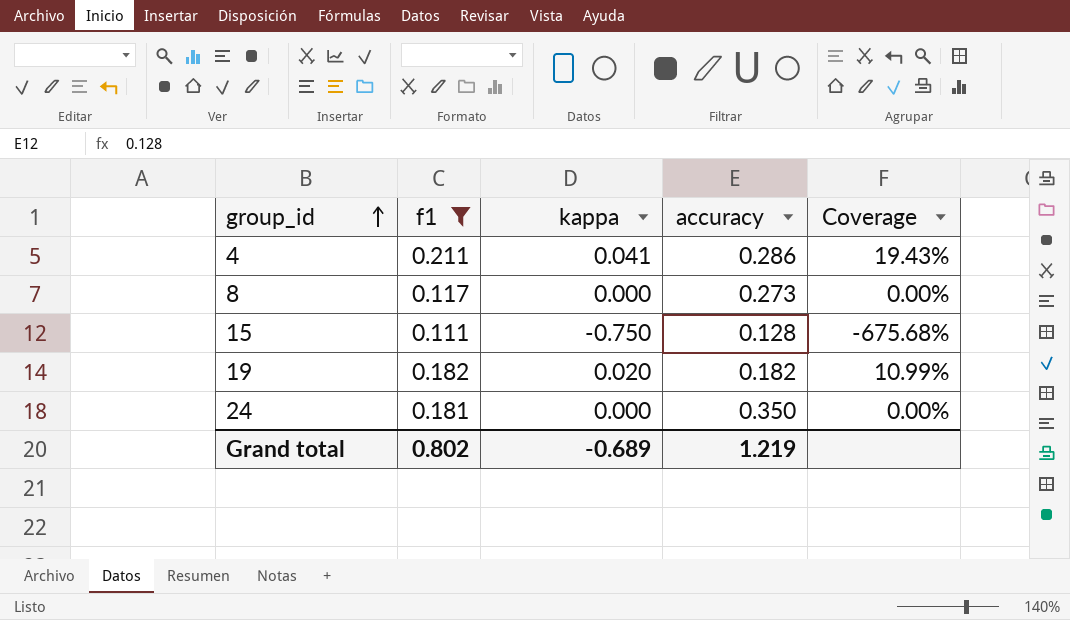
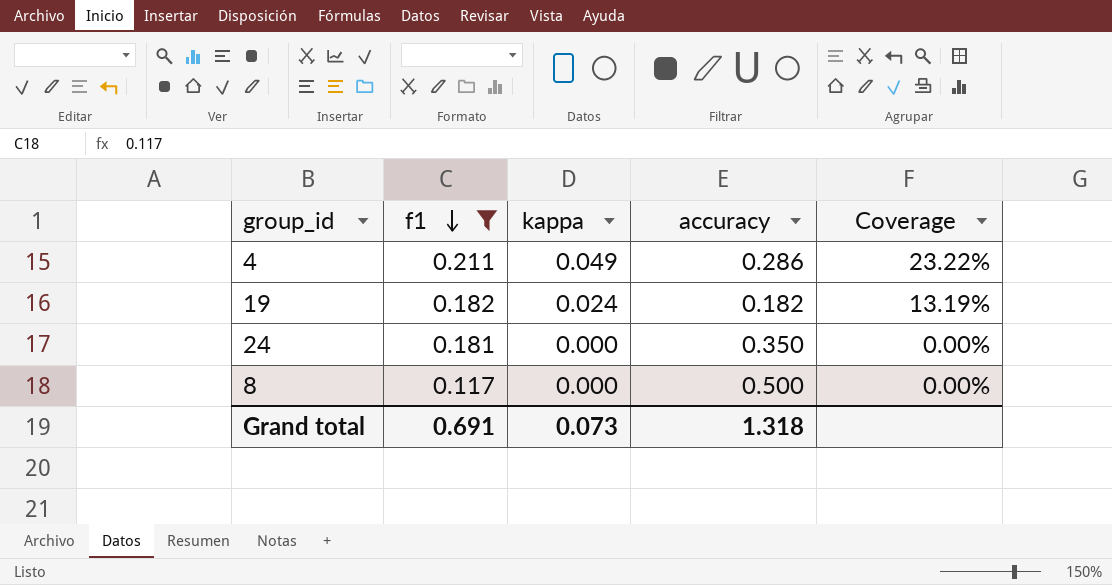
row order: group_id ascending -> f1 descending
row 15: 0.111 | -0.750 | 0.128 | -675.68% -> none
4 | kappa: 0.041 -> 0.049
4 | Coverage: 19.43% -> 23.22%
19 | kappa: 0.020 -> 0.024
19 | Coverage: 10.99% -> 13.19%
8 | accuracy: 0.273 -> 0.500
Grand total | f1: 0.802 -> 0.691
Grand total | kappa: -0.689 -> 0.073
Grand total | accuracy: 1.219 -> 1.318

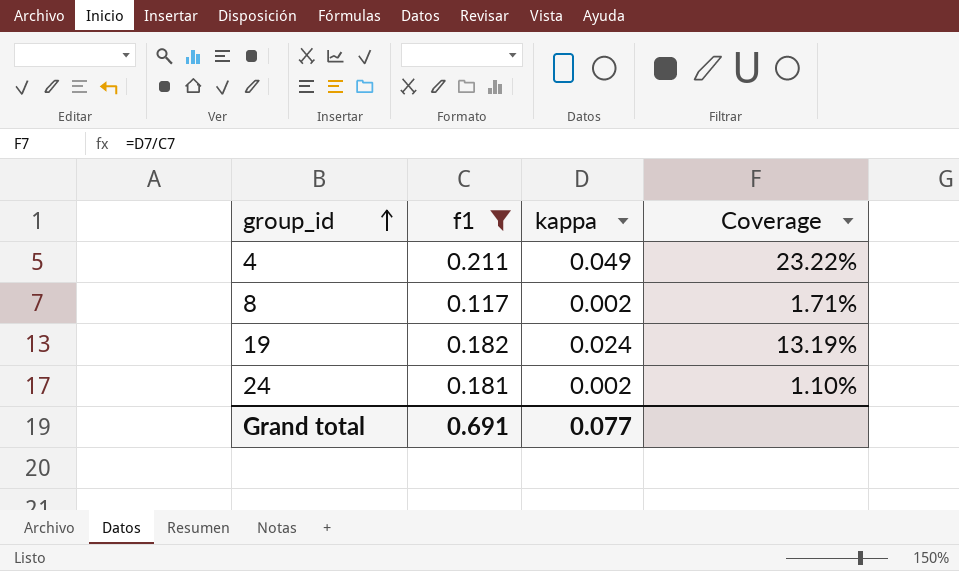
row order: f1 descending -> group_id ascending
column accuracy | position: 4 -> none
8 | kappa: 0.000 -> 0.002
8 | Coverage: 0.00% -> 1.71%
24 | kappa: 0.000 -> 0.002
24 | Coverage: 0.00% -> 1.10%
Grand total | kappa: 0.073 -> 0.077

